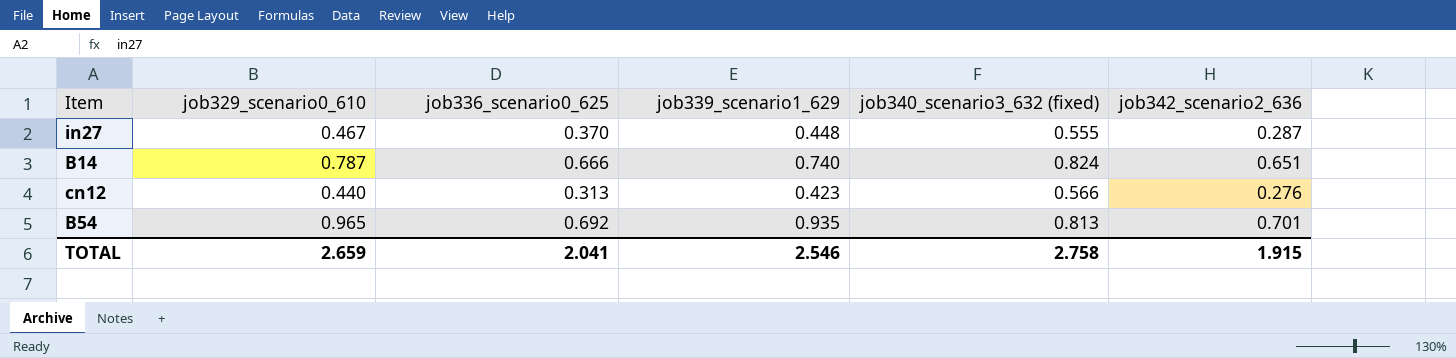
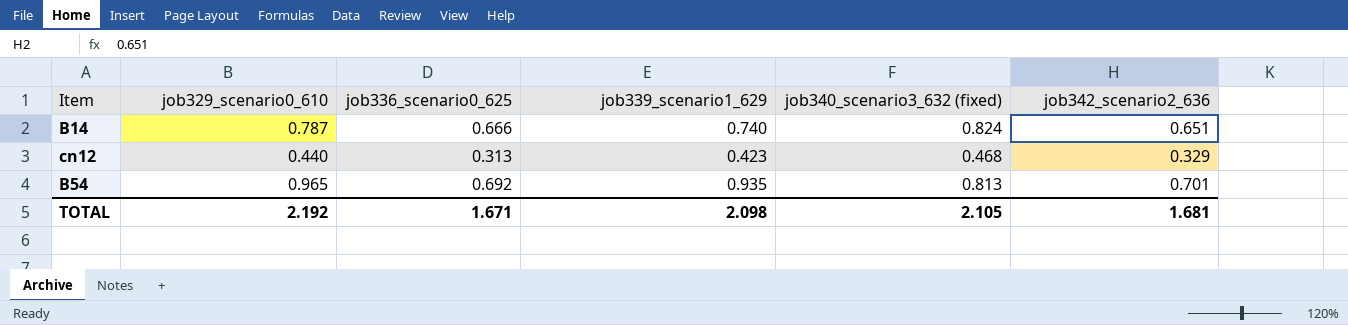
row in27: 0.467 | 0.370 | 0.448 | 0.555 | 0.287 -> none
cn12 | job340_scenario3_632 (fixed): 0.566 -> 0.468
cn12 | job342_scenario2_636: 0.276 -> 0.329
TOTAL | job329_scenario0_610: 2.659 -> 2.192
TOTAL | job336_scenario0_625: 2.041 -> 1.671
TOTAL | job339_scenario1_629: 2.546 -> 2.098
TOTAL | job340_scenario3_632 (fixed): 2.758 -> 2.105
TOTAL | job342_scenario2_636: 1.915 -> 1.681

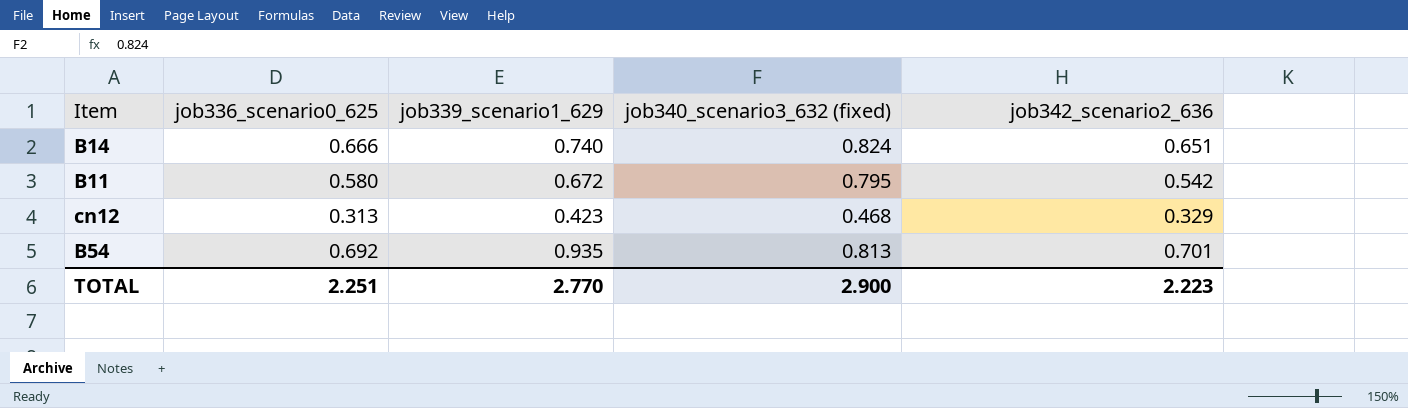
column job329_scenario0_610 | position: 2 -> none
row B11: none -> 0.580 | 0.672 | 0.795 | 0.542
TOTAL | job336_scenario0_625: 1.671 -> 2.251
TOTAL | job339_scenario1_629: 2.098 -> 2.770
TOTAL | job340_scenario3_632 (fixed): 2.105 -> 2.900
TOTAL | job342_scenario2_636: 1.681 -> 2.223

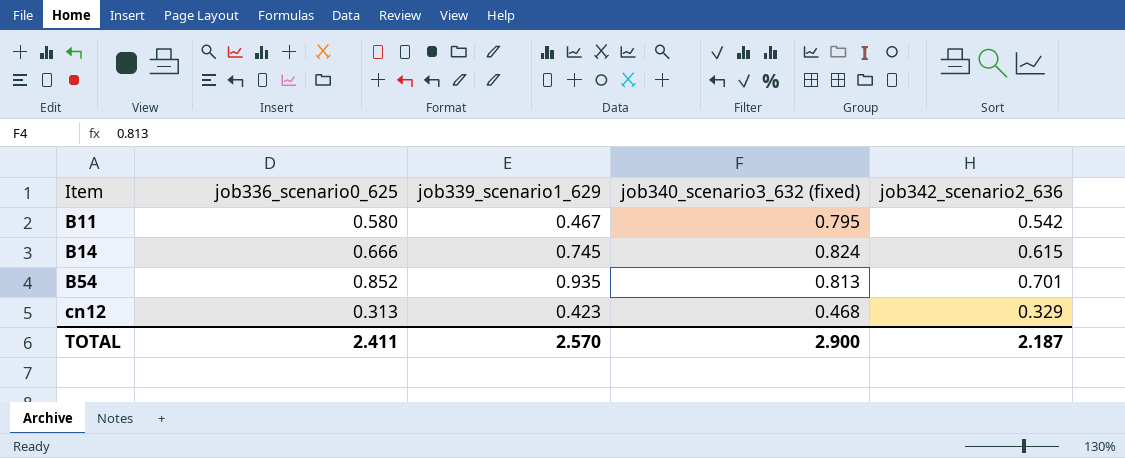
row order: none -> Item ascending
B11 | job339_scenario1_629: 0.672 -> 0.467
B14 | job339_scenario1_629: 0.740 -> 0.745
B14 | job342_scenario2_636: 0.651 -> 0.615
B54 | job336_scenario0_625: 0.692 -> 0.852
TOTAL | job336_scenario0_625: 2.251 -> 2.411
TOTAL | job339_scenario1_629: 2.770 -> 2.570
TOTAL | job342_scenario2_636: 2.223 -> 2.187

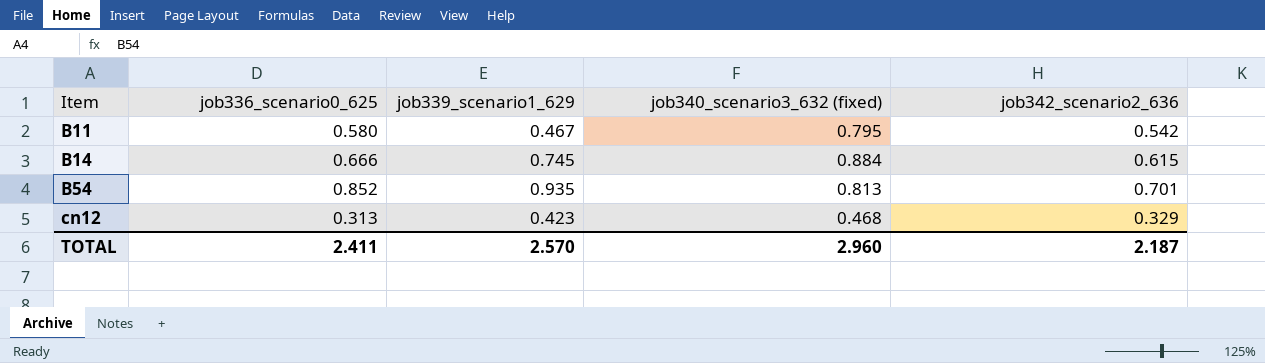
B14 | job340_scenario3_632 (fixed): 0.824 -> 0.884
TOTAL | job340_scenario3_632 (fixed): 2.900 -> 2.960

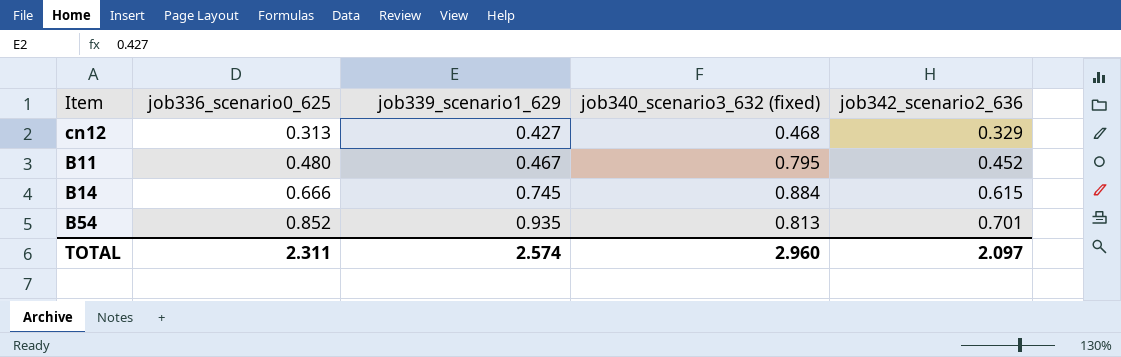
row order: Item ascending -> job336_scenario0_625 ascending
cn12 | job339_scenario1_629: 0.423 -> 0.427
B11 | job336_scenario0_625: 0.580 -> 0.480
B11 | job342_scenario2_636: 0.542 -> 0.452
TOTAL | job336_scenario0_625: 2.411 -> 2.311
TOTAL | job339_scenario1_629: 2.570 -> 2.574
TOTAL | job342_scenario2_636: 2.187 -> 2.097

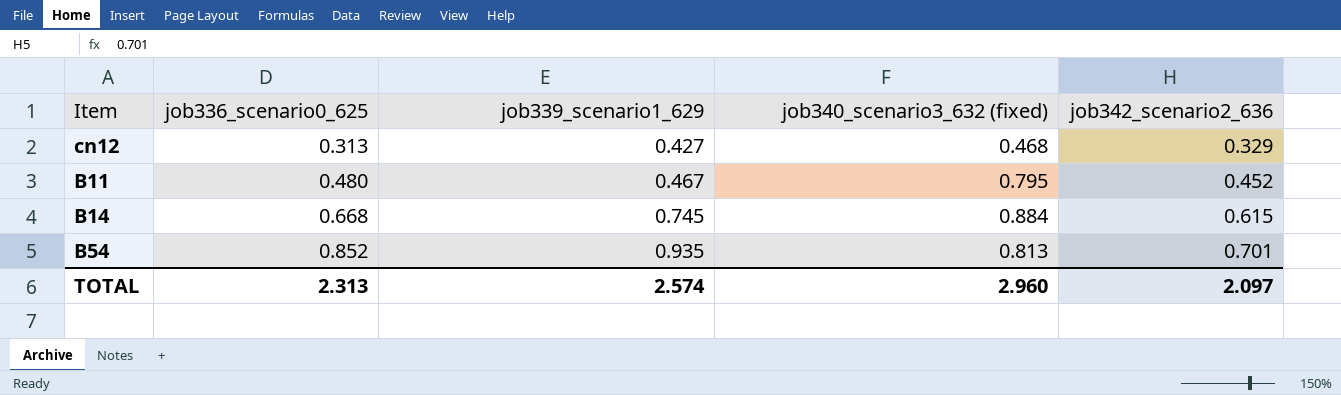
B14 | job336_scenario0_625: 0.666 -> 0.668
TOTAL | job336_scenario0_625: 2.311 -> 2.313

